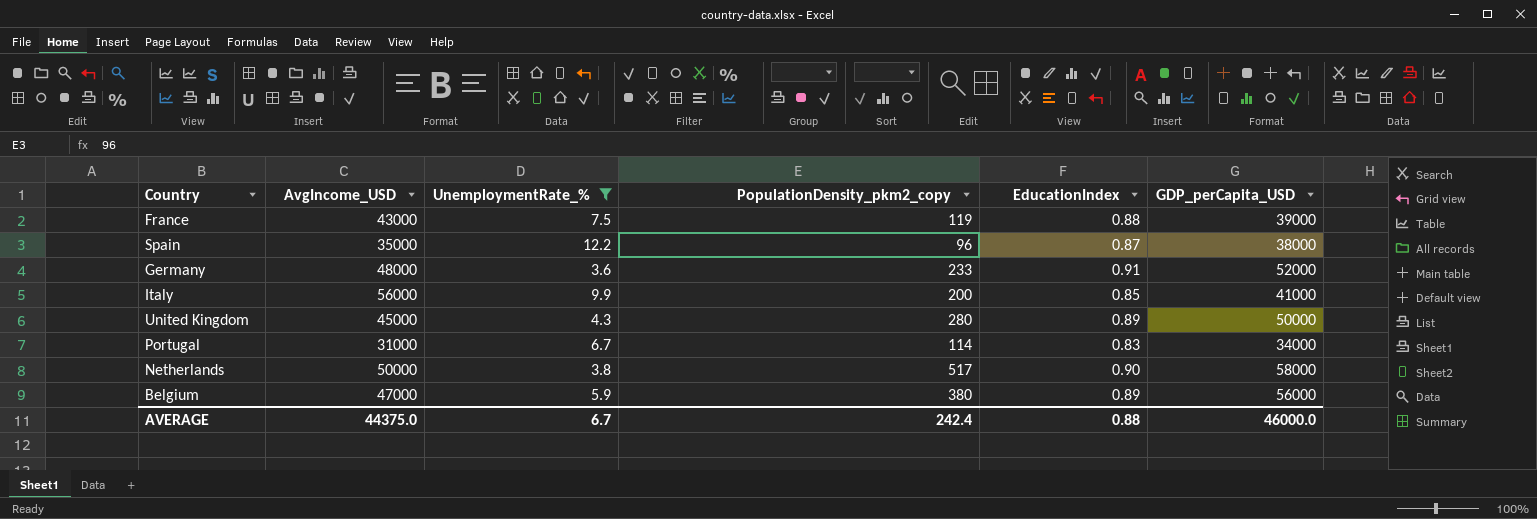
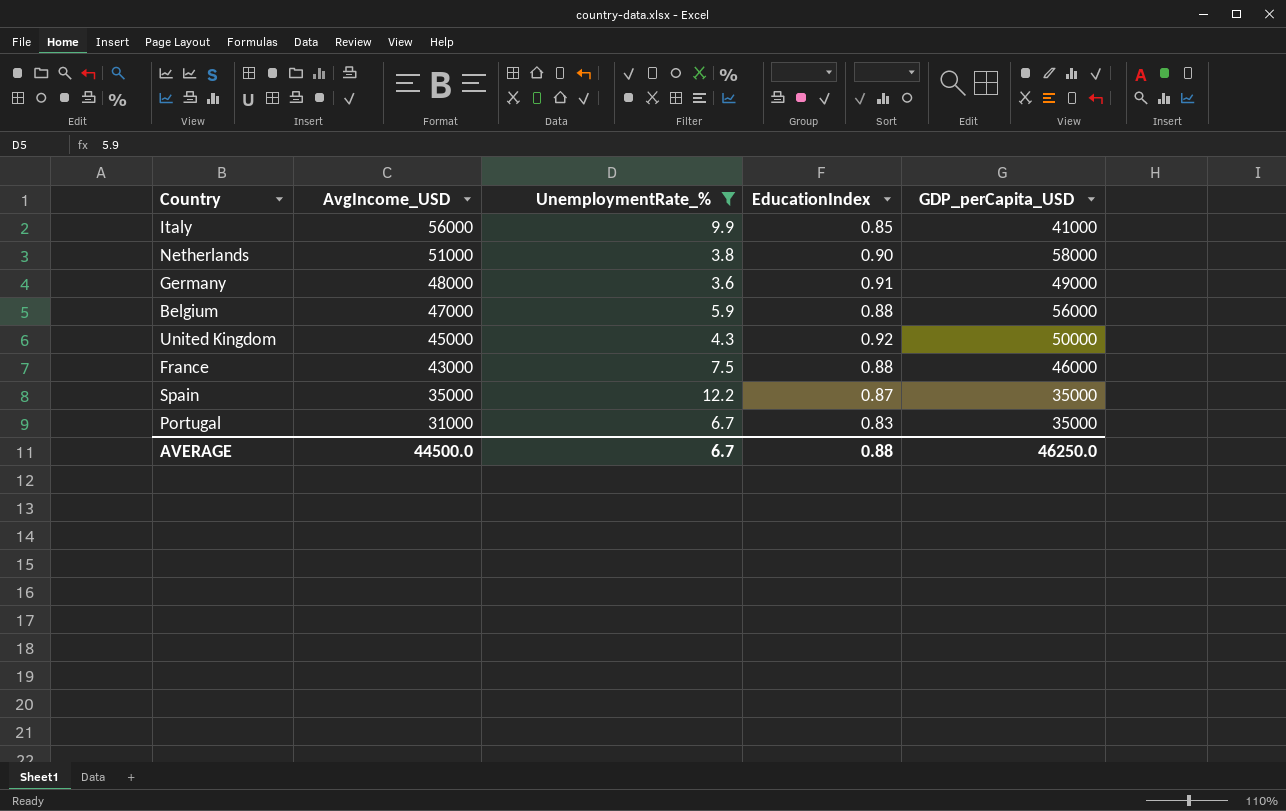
row order: none -> AvgIncome_USD descending
column PopulationDensity_pkm2_copy | position: 4 -> none
Netherlands | AvgIncome_USD: 50000 -> 51000
Germany | GDP_perCapita_USD: 52000 -> 49000
Belgium | EducationIndex: 0.89 -> 0.88
United Kingdom | EducationIndex: 0.89 -> 0.92
France | GDP_perCapita_USD: 39000 -> 46000
Spain | GDP_perCapita_USD: 38000 -> 35000
Portugal | GDP_perCapita_USD: 34000 -> 35000
AVERAGE | AvgIncome_USD: 44375.0 -> 44500.0
AVERAGE | GDP_perCapita_USD: 46000.0 -> 46250.0

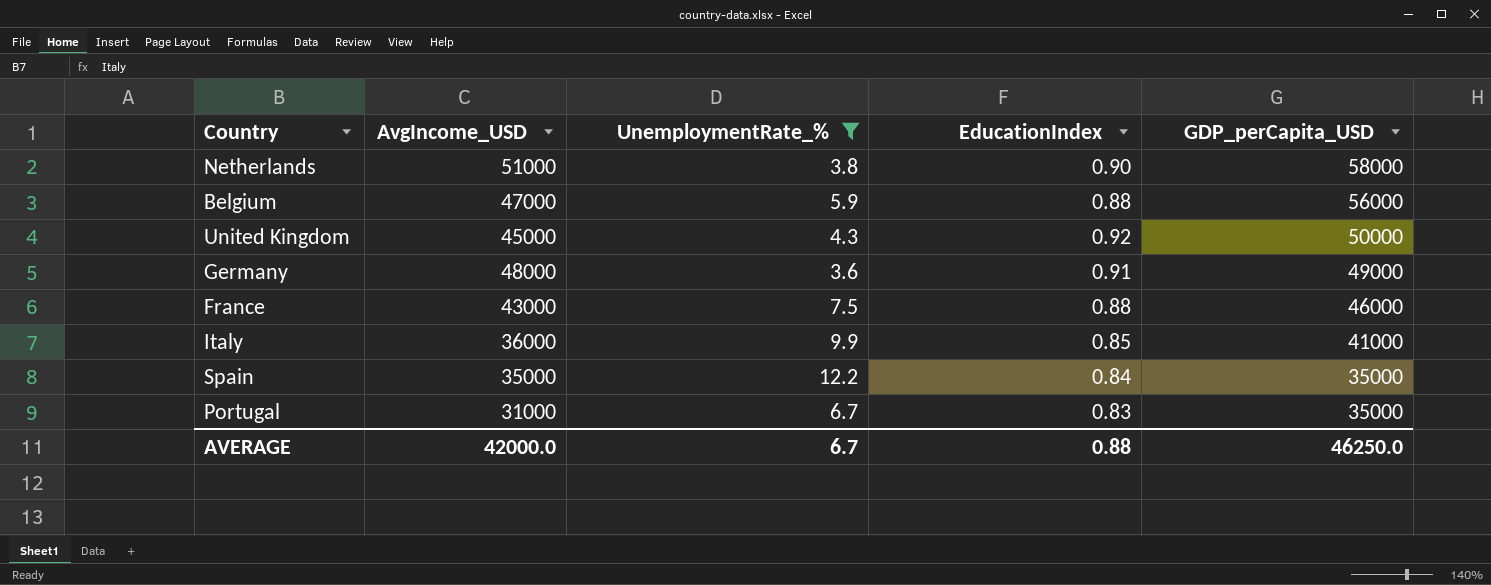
row order: AvgIncome_USD descending -> GDP_perCapita_USD descending
Italy | AvgIncome_USD: 56000 -> 36000
Spain | EducationIndex: 0.87 -> 0.84
AVERAGE | AvgIncome_USD: 44500.0 -> 42000.0

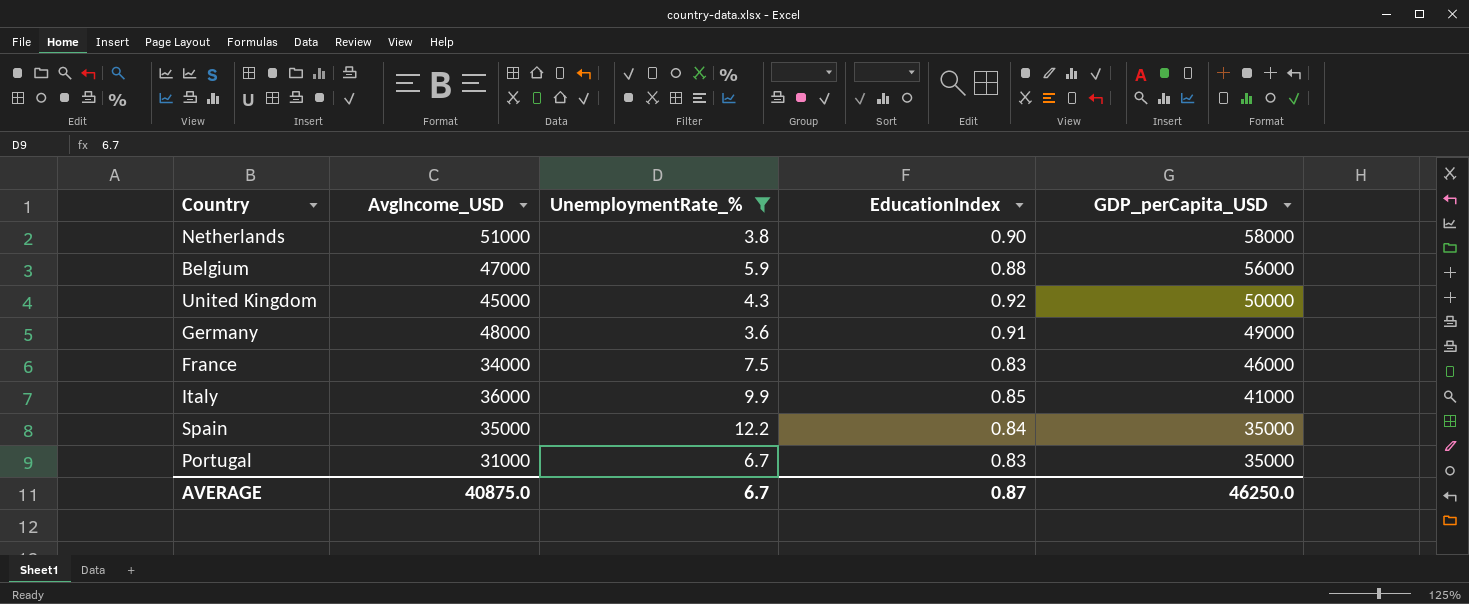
France | AvgIncome_USD: 43000 -> 34000
France | EducationIndex: 0.88 -> 0.83
AVERAGE | AvgIncome_USD: 42000.0 -> 40875.0
AVERAGE | EducationIndex: 0.88 -> 0.87

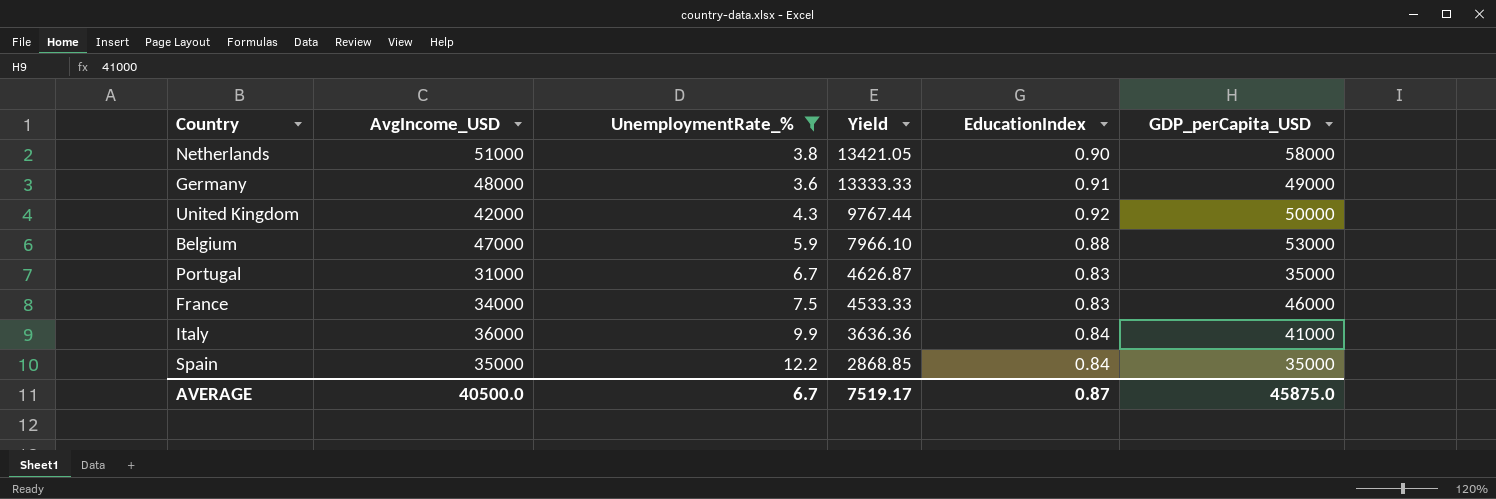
row order: GDP_perCapita_USD descending -> Yield descending
column Yield | formula: none -> [AvgIncome_USD] / [UnemploymentRate_%]
United Kingdom | AvgIncome_USD: 45000 -> 42000
Belgium | GDP_perCapita_USD: 56000 -> 53000
Italy | EducationIndex: 0.85 -> 0.84
AVERAGE | AvgIncome_USD: 40875.0 -> 40500.0
AVERAGE | GDP_perCapita_USD: 46250.0 -> 45875.0

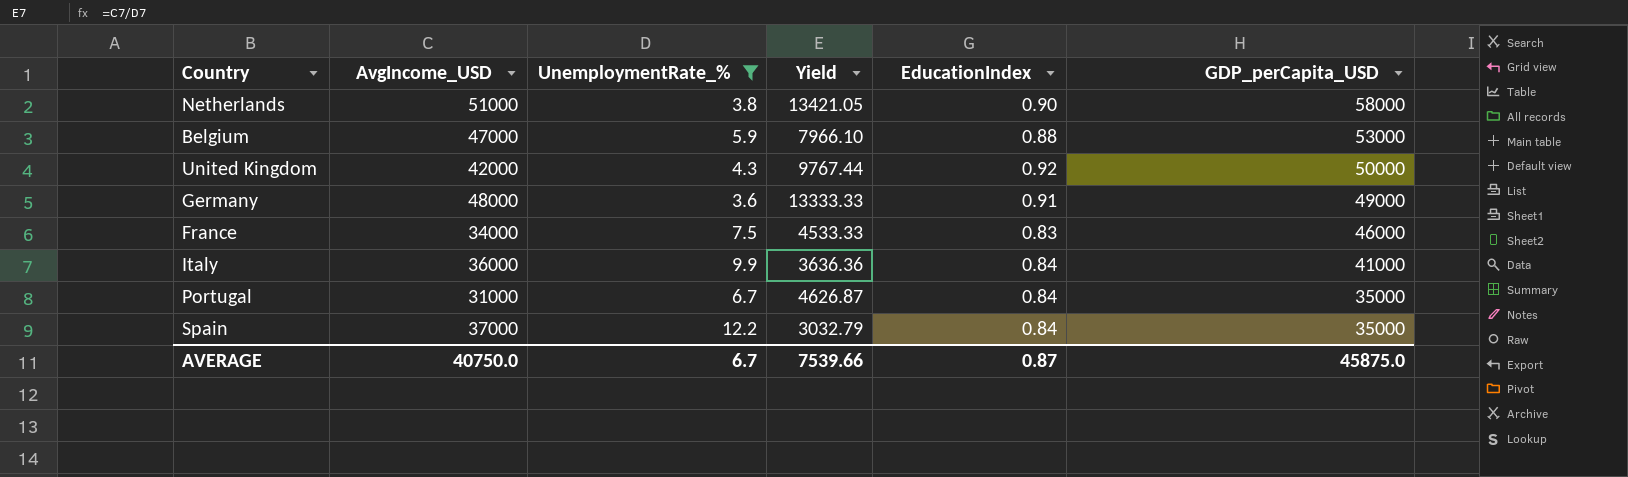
row order: Yield descending -> GDP_perCapita_USD descending
Portugal | EducationIndex: 0.83 -> 0.84
Spain | AvgIncome_USD: 35000 -> 37000
Spain | Yield: 2868.85 -> 3032.79
AVERAGE | AvgIncome_USD: 40500.0 -> 40750.0
AVERAGE | Yield: 7519.17 -> 7539.66

